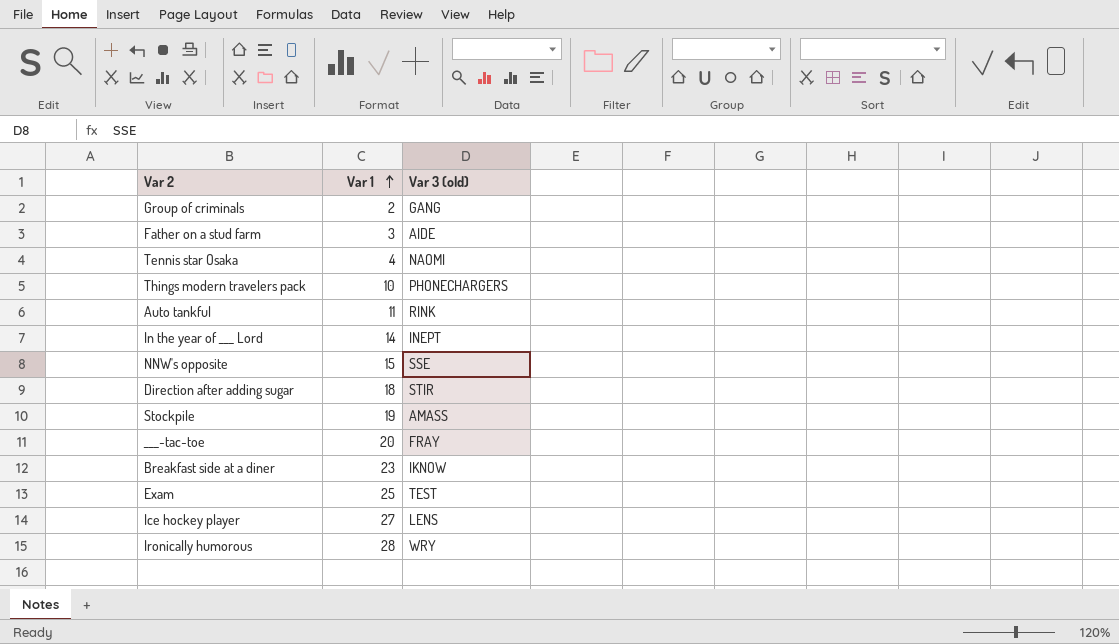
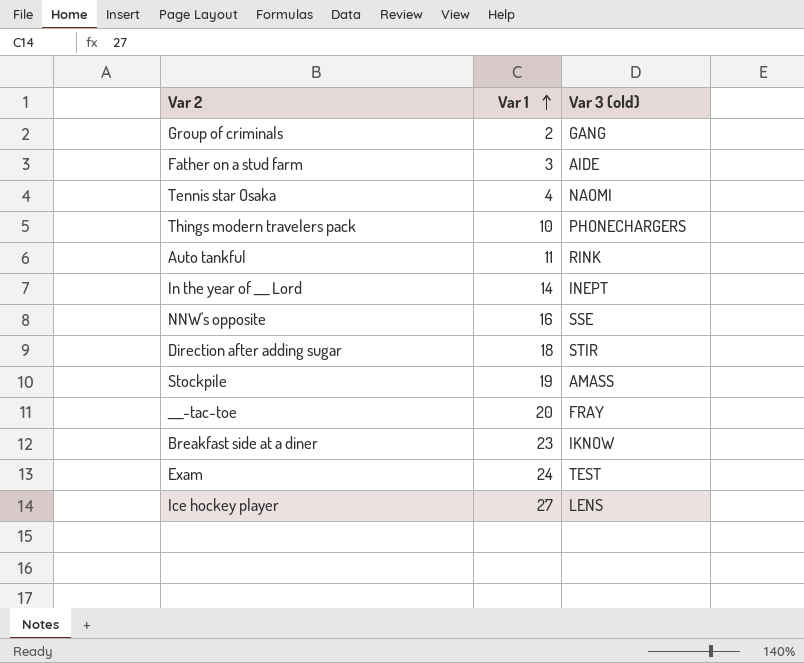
row Ironically humorous: 28 | WRY -> none
NNW's opposite | Var 1: 15 -> 16
Exam | Var 1: 25 -> 24

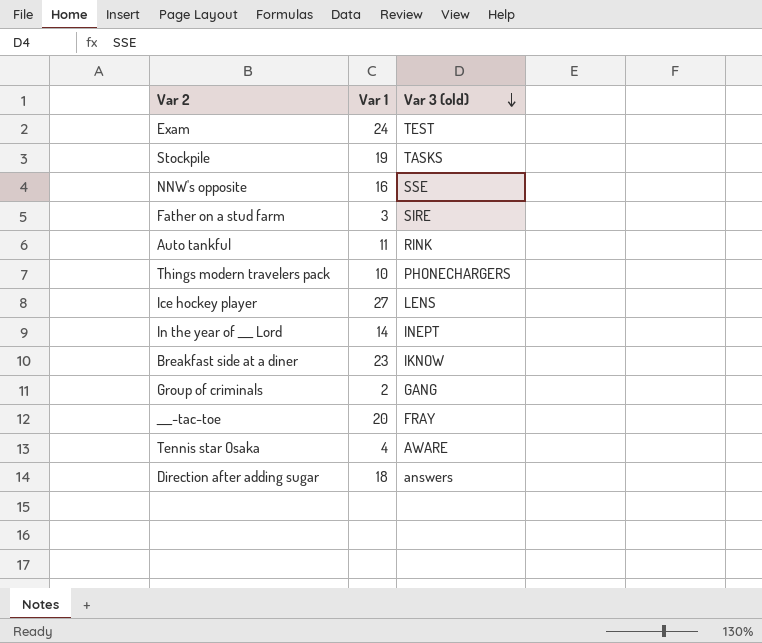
row order: Var 1 ascending -> Var 3 (old) descending
Stockpile | Var 3 (old): AMASS -> TASKS
Father on a stud farm | Var 3 (old): AIDE -> SIRE
Tennis star Osaka | Var 3 (old): NAOMI -> AWARE
Direction after adding sugar | Var 3 (old): STIR -> answers

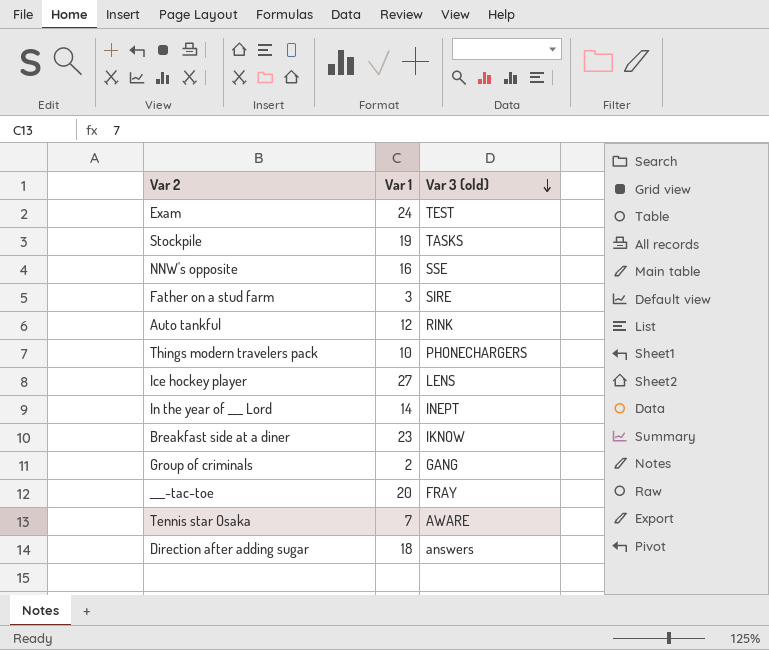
Auto tankful | Var 1: 11 -> 12
Tennis star Osaka | Var 1: 4 -> 7

